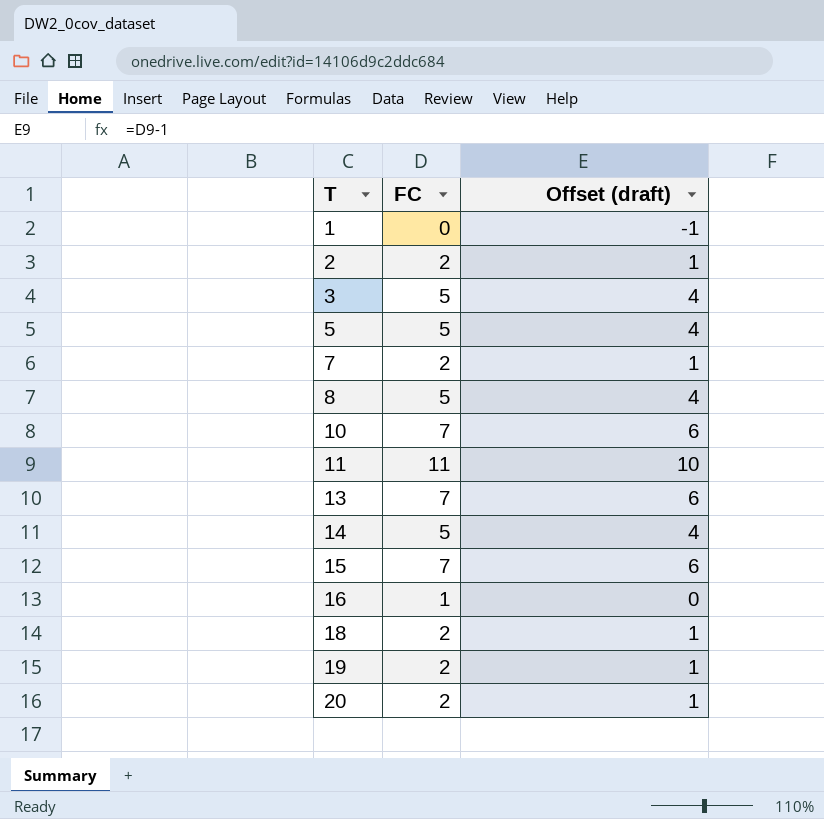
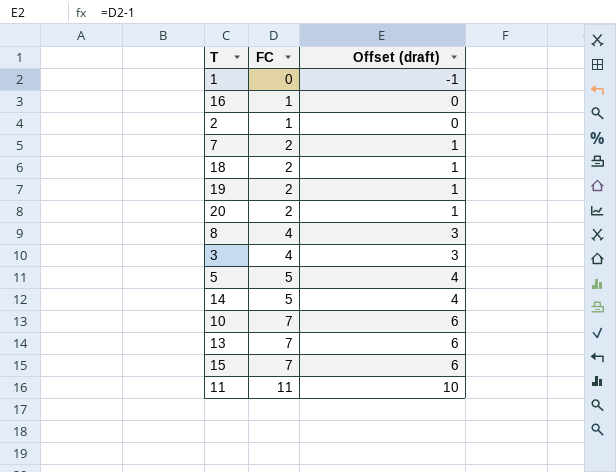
row order: T ascending -> FC ascending
2 | FC: 2 -> 1
2 | Offset (draft): 1 -> 0
8 | FC: 5 -> 4
8 | Offset (draft): 4 -> 3
3 | FC: 5 -> 4
3 | Offset (draft): 4 -> 3

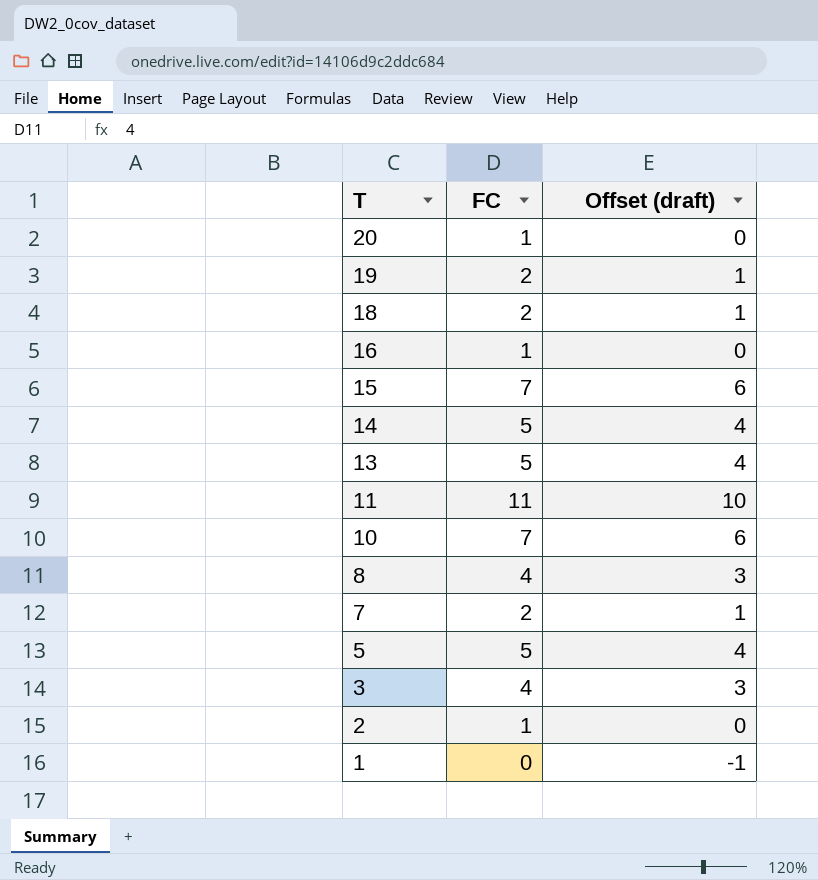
row order: FC ascending -> T descending
20 | FC: 2 -> 1
20 | Offset (draft): 1 -> 0
13 | FC: 7 -> 5
13 | Offset (draft): 6 -> 4

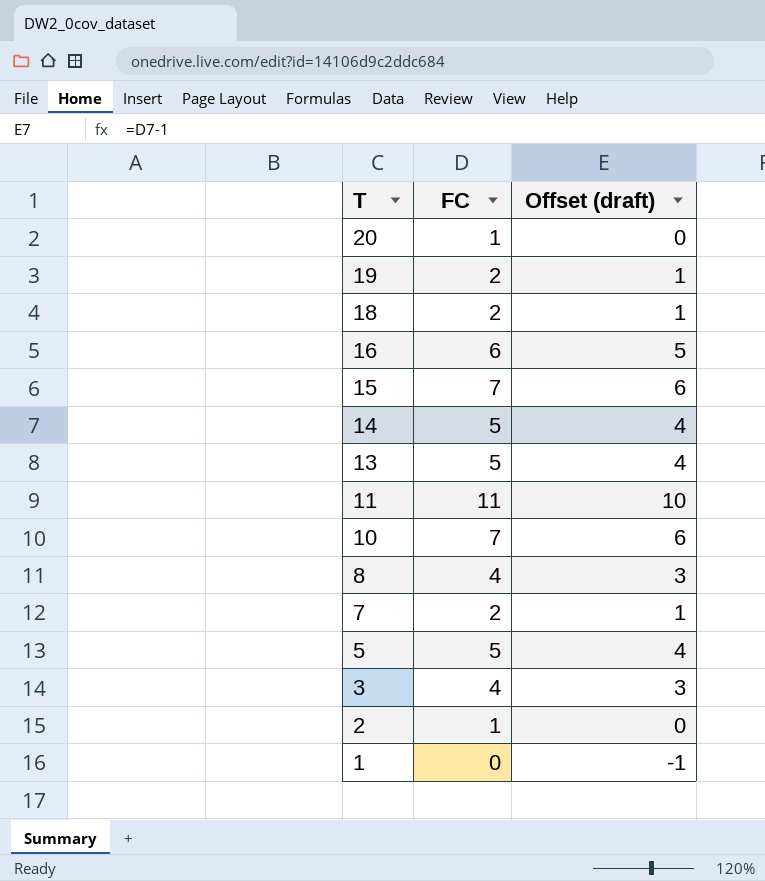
16 | FC: 1 -> 6
16 | Offset (draft): 0 -> 5

